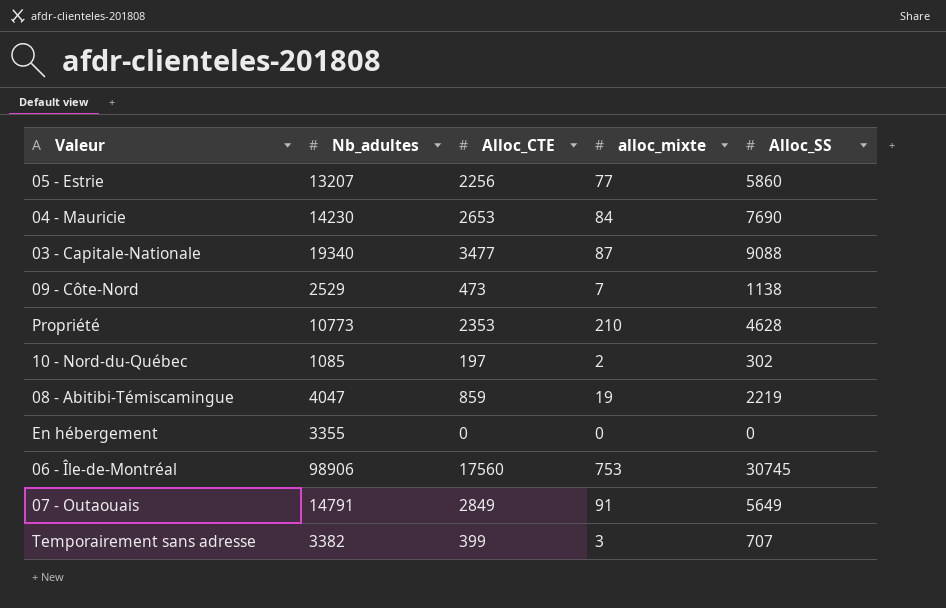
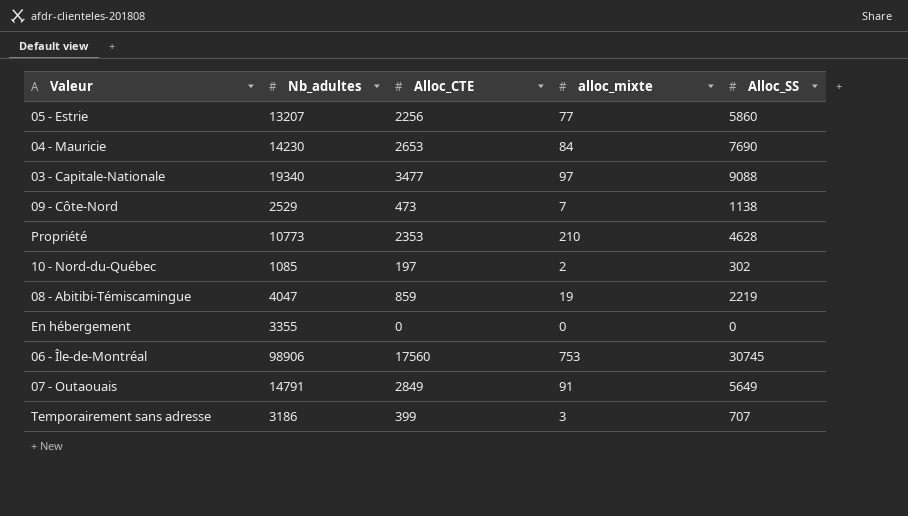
03 - Capitale-Nationale | alloc_mixte: 87 -> 97
Temporairement sans adresse | Nb_adultes: 3382 -> 3186

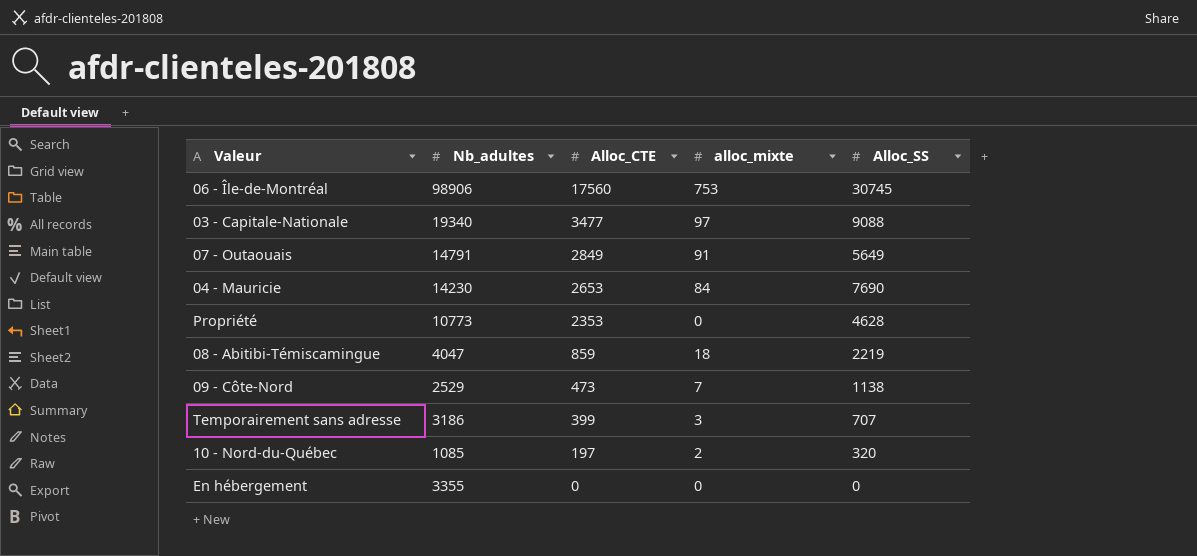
row order: none -> Alloc_CTE descending
row 05 - Estrie: 13207 | 2256 | 77 | 5860 -> none
Propriété | alloc_mixte: 210 -> 0
08 - Abitibi-Témiscamingue | alloc_mixte: 19 -> 18
10 - Nord-du-Québec | Alloc_SS: 302 -> 320

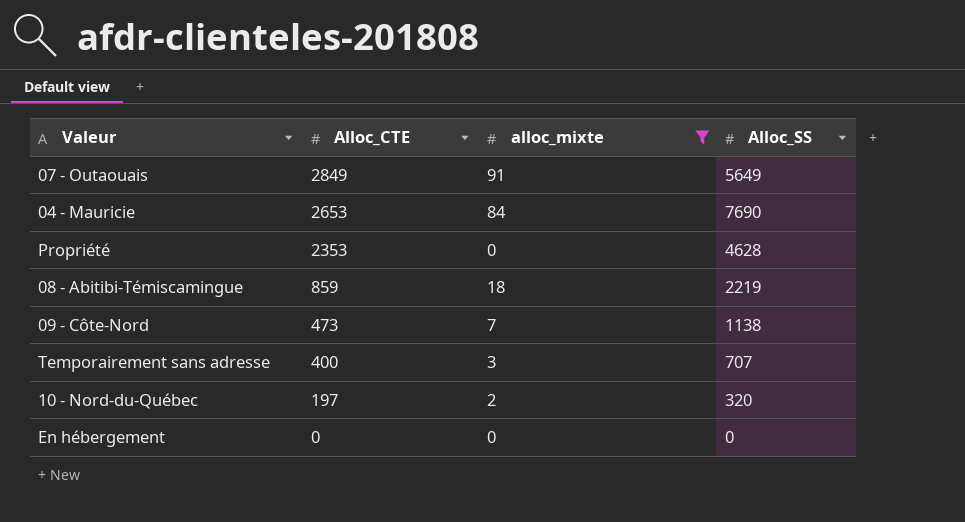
filter: none -> alloc_mixte <= 91
column Nb_adultes | position: 2 -> none
Temporairement sans adresse | Alloc_CTE: 399 -> 400

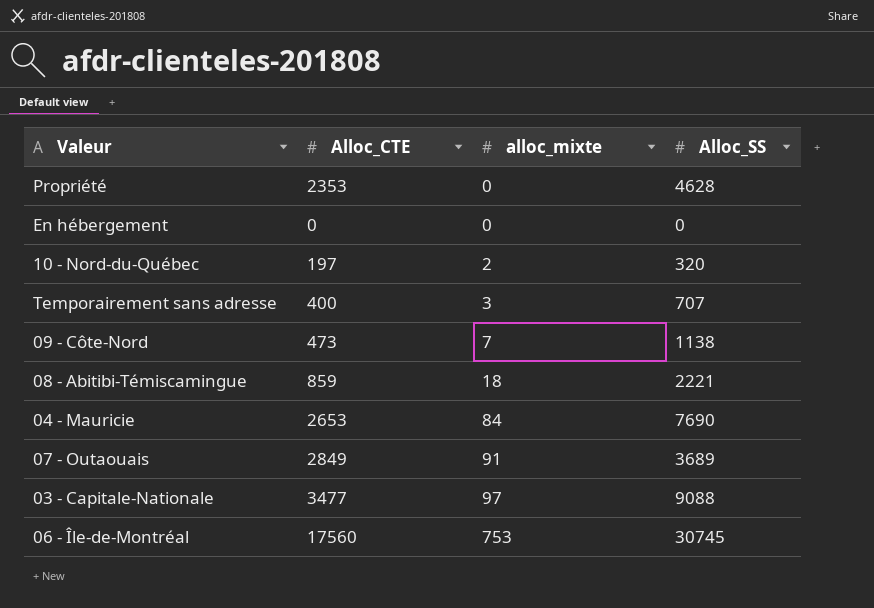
filter: alloc_mixte <= 91 -> none
row order: Alloc_CTE descending -> alloc_mixte ascending
08 - Abitibi-Témiscamingue | Alloc_SS: 2219 -> 2221
07 - Outaouais | Alloc_SS: 5649 -> 3689

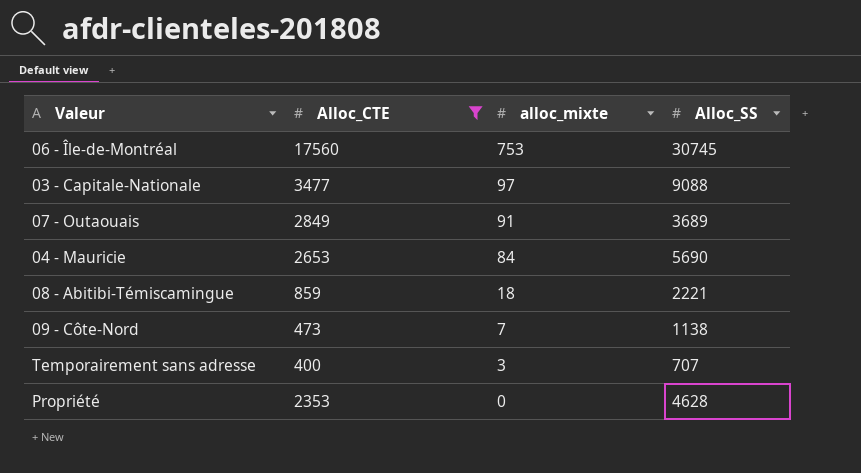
filter: none -> Alloc_CTE >= 400
row order: alloc_mixte ascending -> alloc_mixte descending
04 - Mauricie | Alloc_SS: 7690 -> 5690

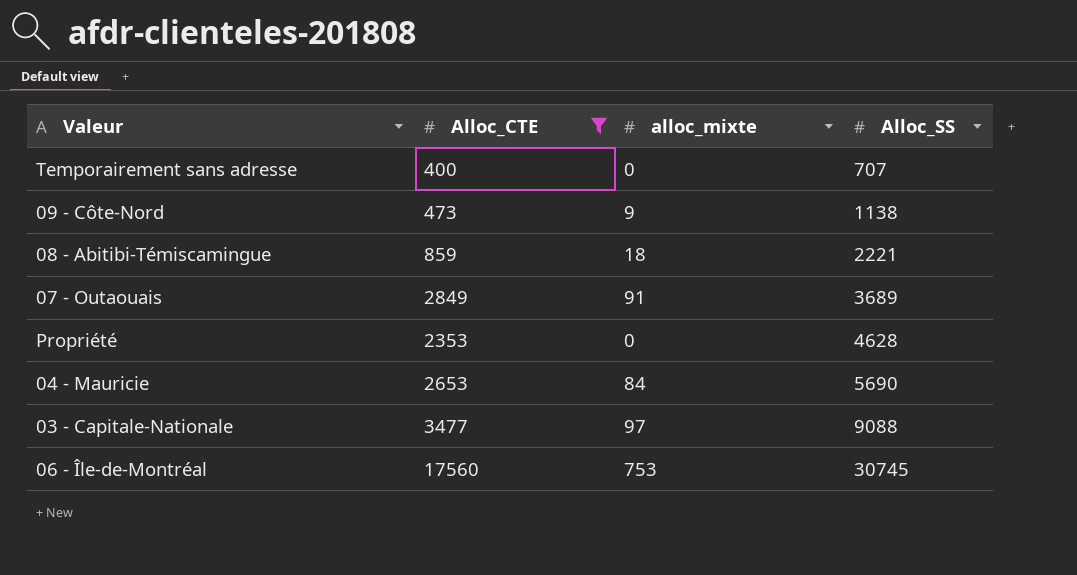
row order: alloc_mixte descending -> Alloc_SS ascending
Temporairement sans adresse | alloc_mixte: 3 -> 0
09 - Côte-Nord | alloc_mixte: 7 -> 9

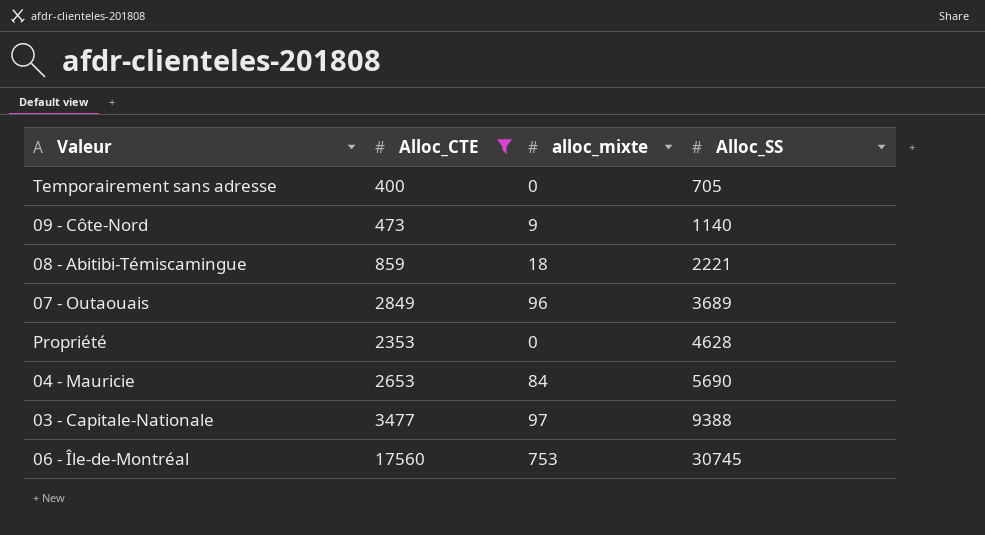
Temporairement sans adresse | Alloc_SS: 707 -> 705
09 - Côte-Nord | Alloc_SS: 1138 -> 1140
07 - Outaouais | alloc_mixte: 91 -> 96
03 - Capitale-Nationale | Alloc_SS: 9088 -> 9388

